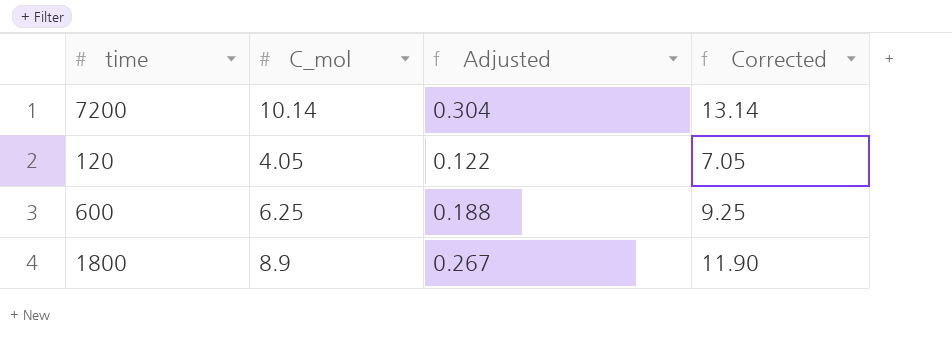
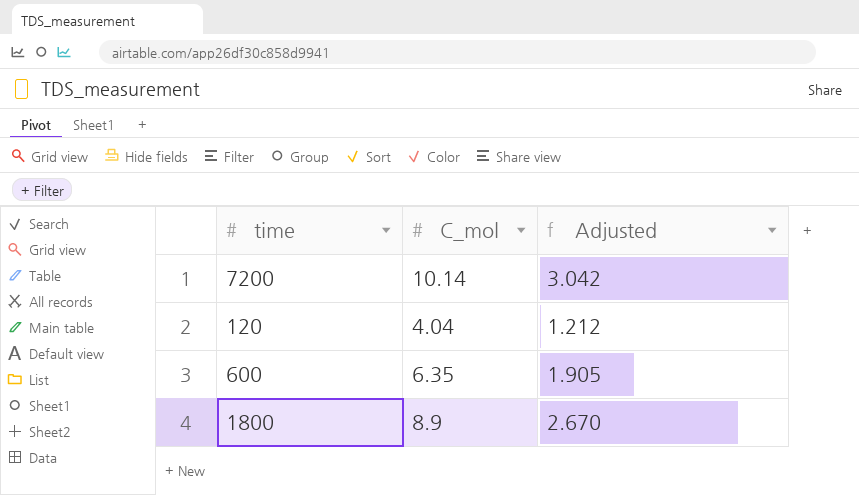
column Corrected | formula: [C_mol] + 3 -> none
column Adjusted | formula: [C_mol] * 0.03 -> [C_mol] * 0.3
120 | C_mol: 4.05 -> 4.04
600 | C_mol: 6.25 -> 6.35

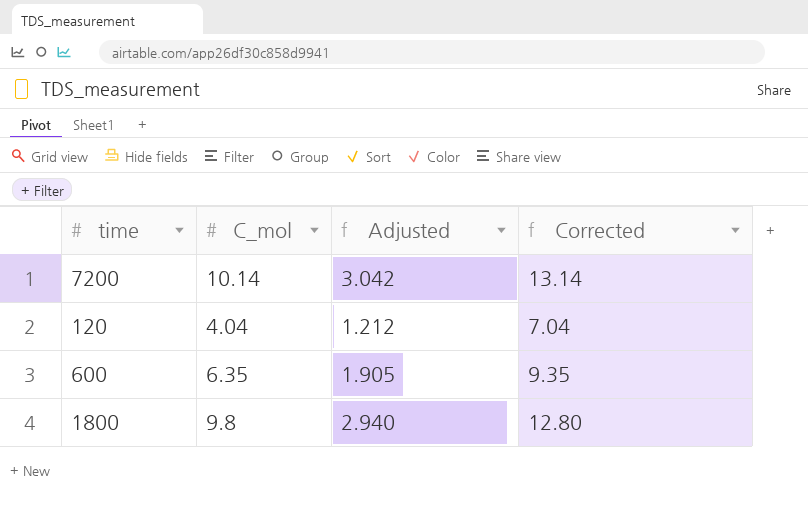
column Corrected | formula: none -> [C_mol] + 3
1800 | C_mol: 8.9 -> 9.8
1800 | Adjusted: 2.670 -> 2.940

